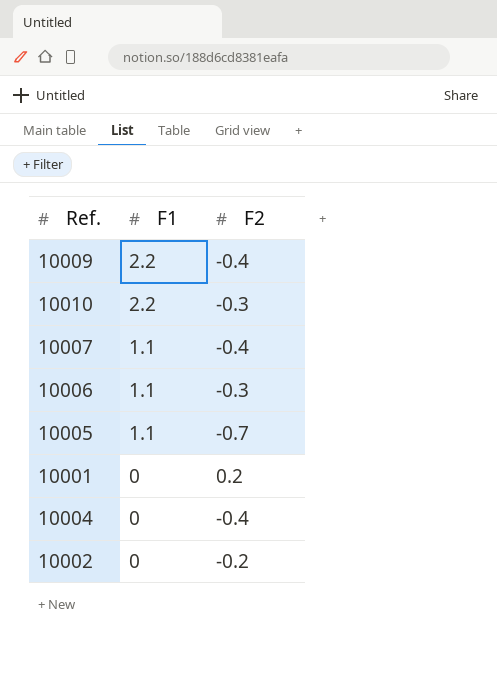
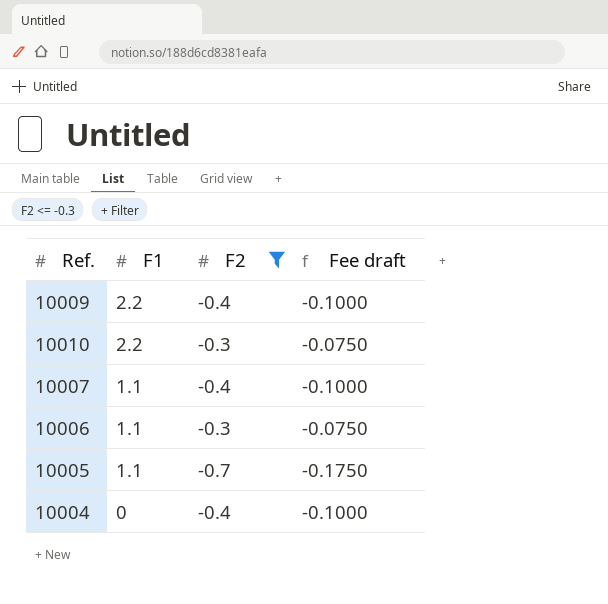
filter: none -> F2 <= -0.3
column Fee draft | formula: none -> [F2] * 0.25

